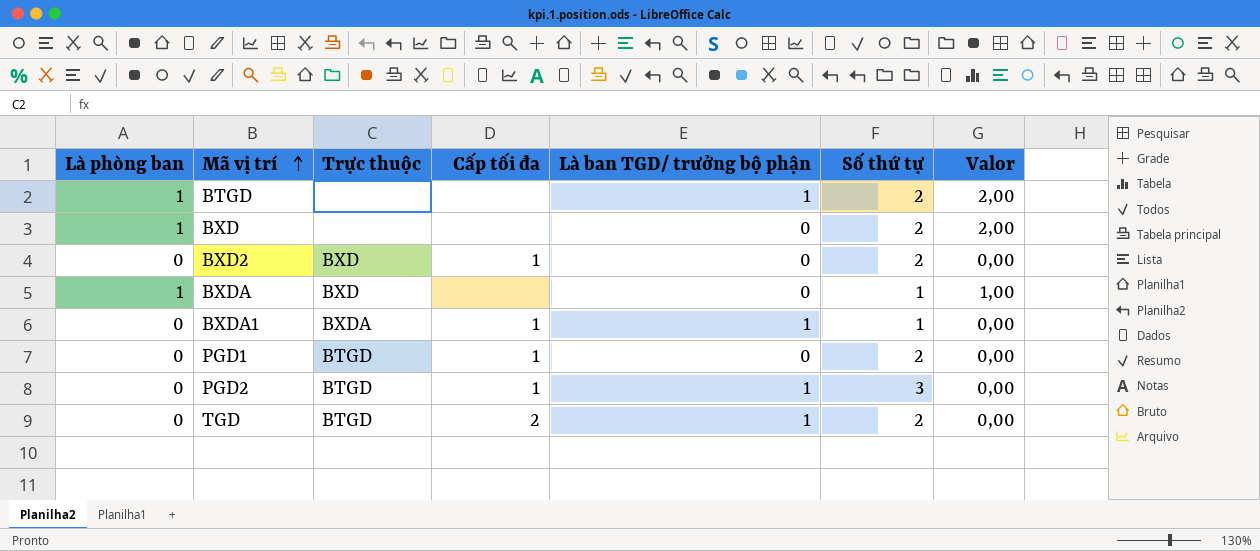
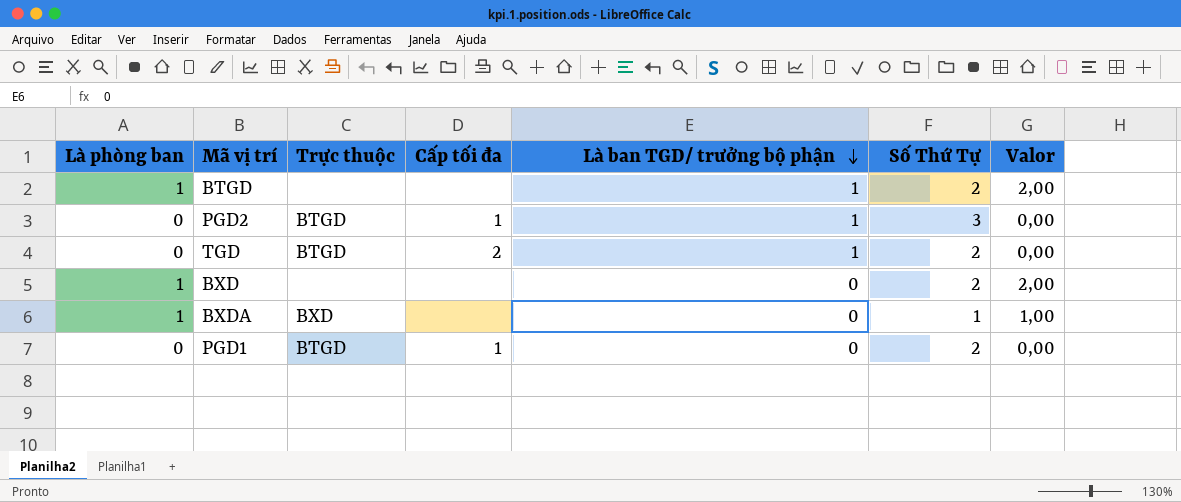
row order: Mã vị trí ascending -> Là ban TGD/ trưởng bộ phận descending
column name: Số thứ tự -> Số Thứ Tự
row BXD2: 0 | BXD | 1 | 0 | 2 | 0,00 -> none
row BXDA1: 0 | BXDA | 1 | 1 | 1 | 0,00 -> none

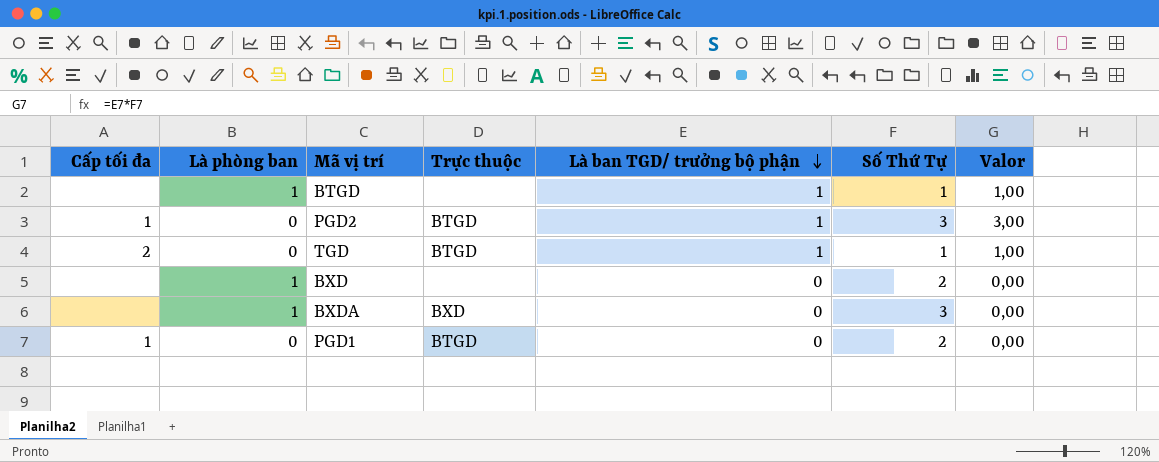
column Cấp tối đa | position: 4 -> 1
column Valor | formula: [Là phòng ban] * [Số Thứ Tự] -> [Là ban TGD/ trưởng bộ phận] * [Số Thứ Tự]
BTGD | Số Thứ Tự: 2 -> 1
TGD | Số Thứ Tự: 2 -> 1
BXDA | Số Thứ Tự: 1 -> 3

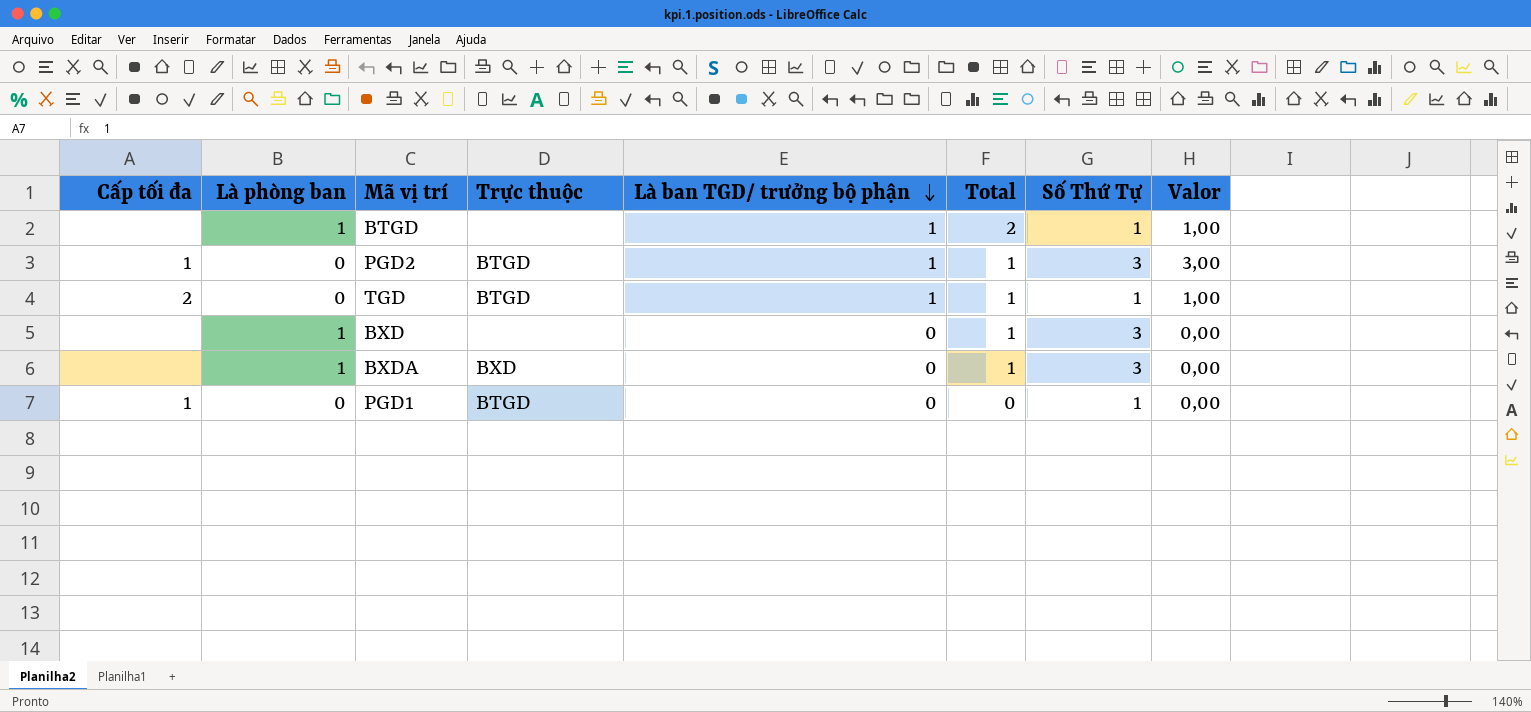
column Total | formula: none -> [Là phòng ban] + [Là ban TGD/ trưởng bộ phận]
BXD | Số Thứ Tự: 2 -> 3
PGD1 | Số Thứ Tự: 2 -> 1

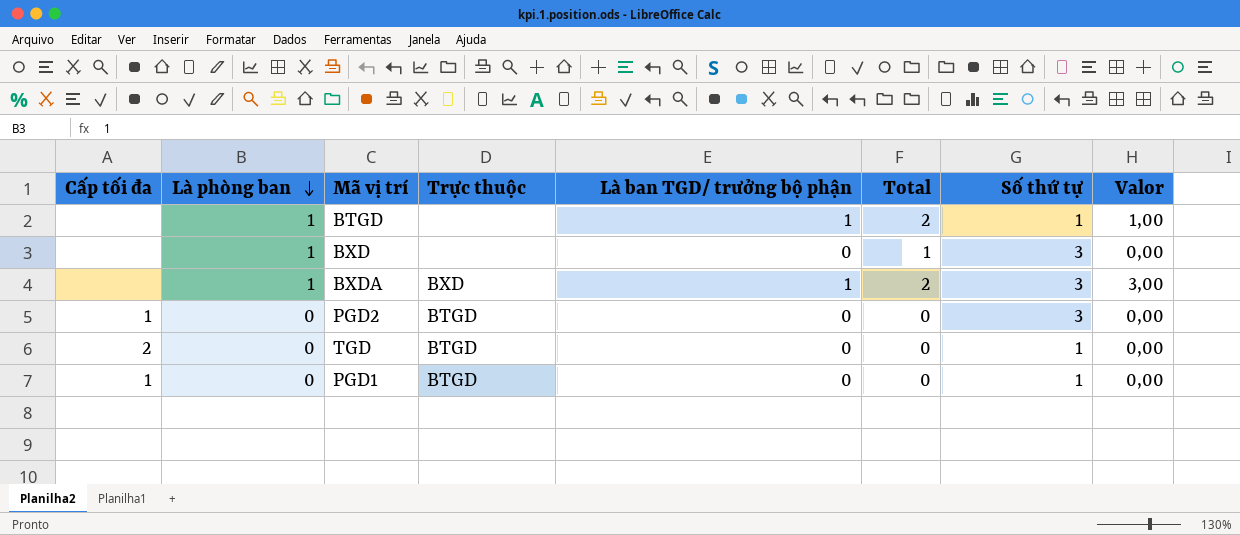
row order: Là ban TGD/ trưởng bộ phận descending -> Là phòng ban descending
column name: Số Thứ Tự -> Số thứ tự
BXDA | Là ban TGD/ trưởng bộ phận: 0 -> 1
BXDA | Total: 1 -> 2
BXDA | Valor: 0,00 -> 3,00
PGD2 | Là ban TGD/ trưởng bộ phận: 1 -> 0
PGD2 | Total: 1 -> 0
PGD2 | Valor: 3,00 -> 0,00
TGD | Là ban TGD/ trưởng bộ phận: 1 -> 0
TGD | Total: 1 -> 0
TGD | Valor: 1,00 -> 0,00

